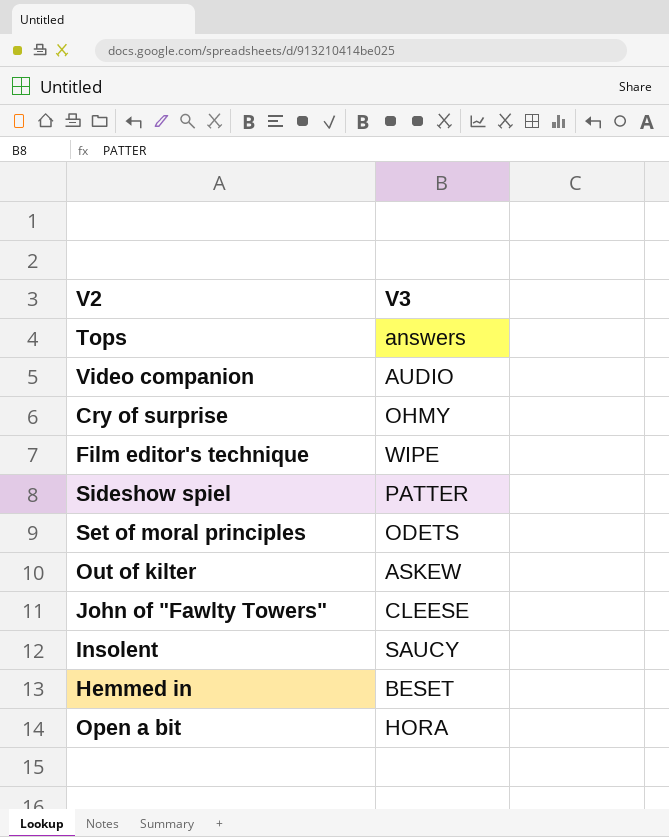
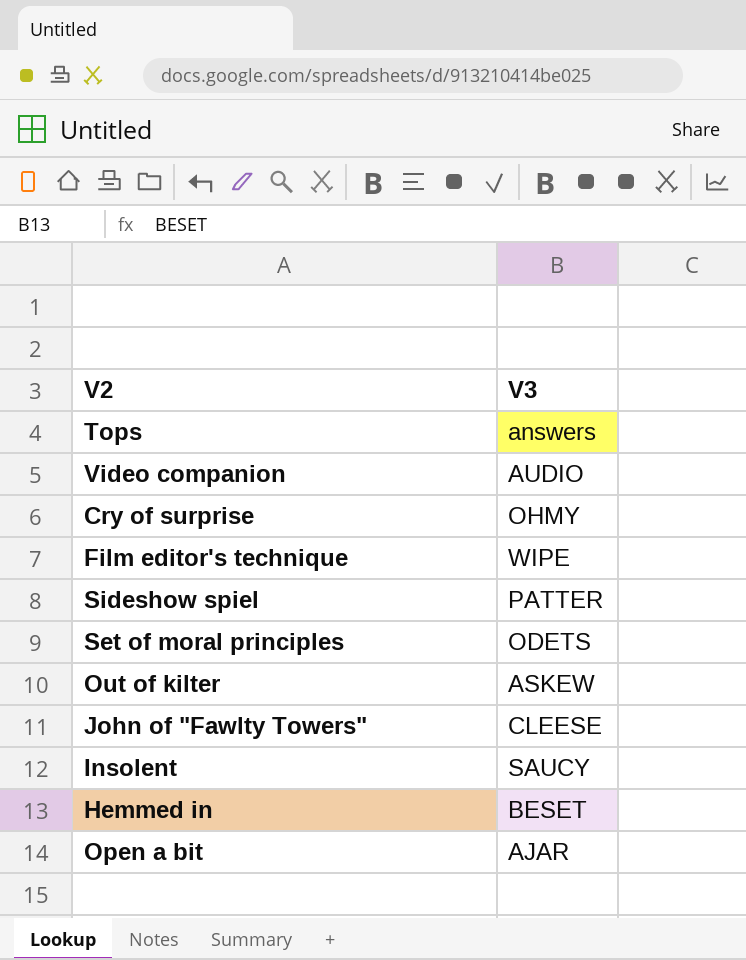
Open a bit | V3: HORA -> AJAR

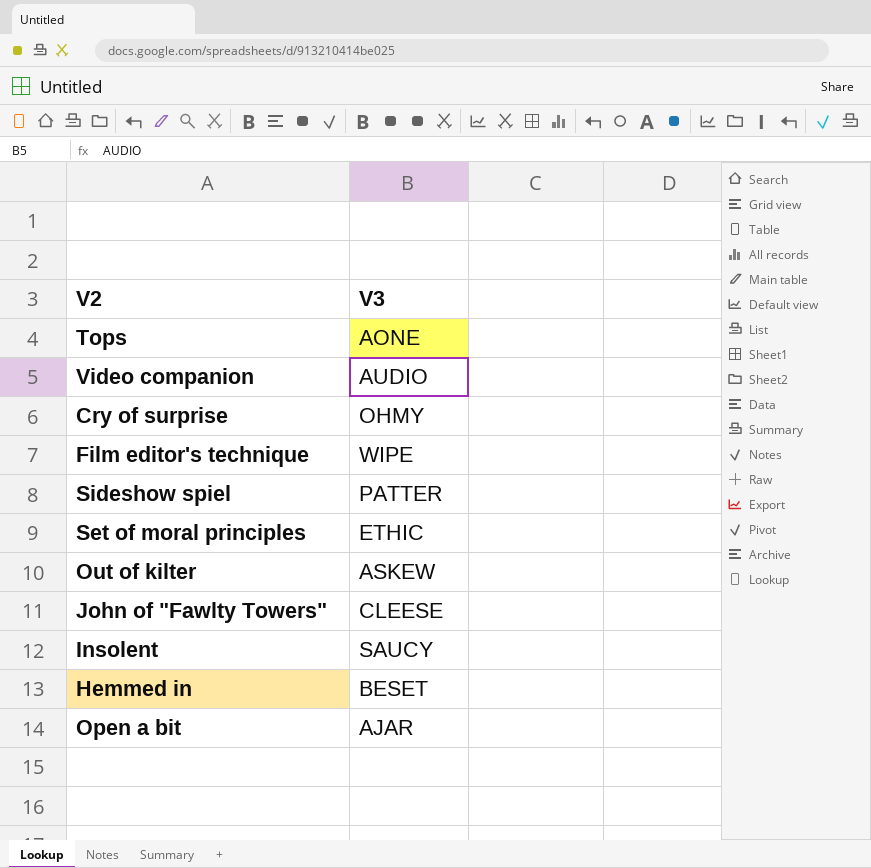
Tops | V3: answers -> AONE
Set of moral principles | V3: ODETS -> ETHIC

